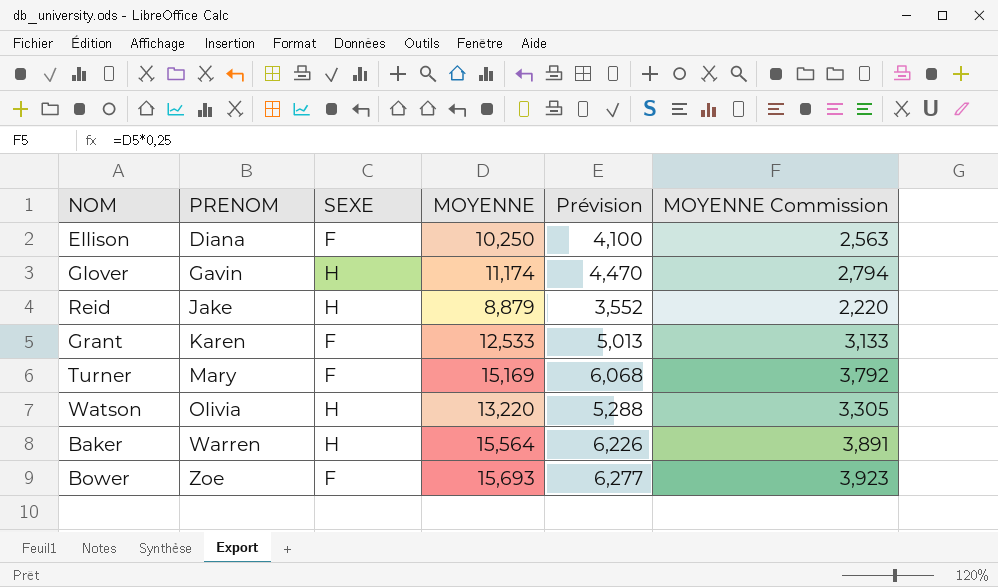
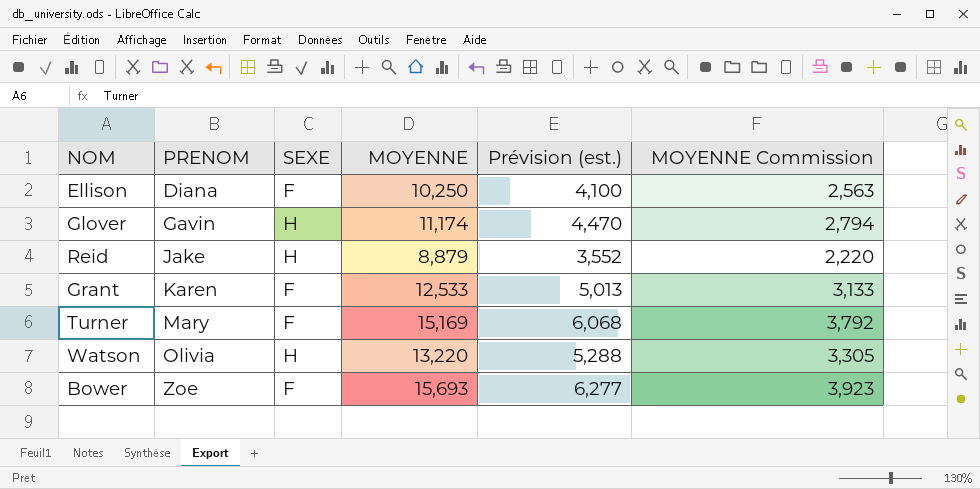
column name: Prévision -> Prévision (est.)
row Baker: Warren | H | 15,564 | 6,226 | 3,891 -> none

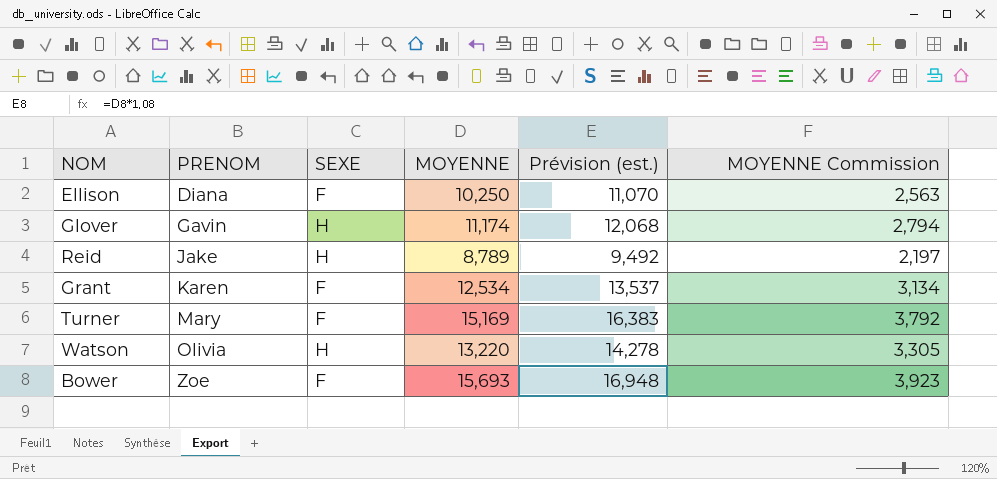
column Prévision (est.) | formula: [MOYENNE] * 0,4 -> [MOYENNE] * 1,08
Reid | MOYENNE: 8,879 -> 8,789
Reid | MOYENNE Commission: 2,220 -> 2,197
Grant | MOYENNE: 12,533 -> 12,534
Grant | MOYENNE Commission: 3,133 -> 3,134

